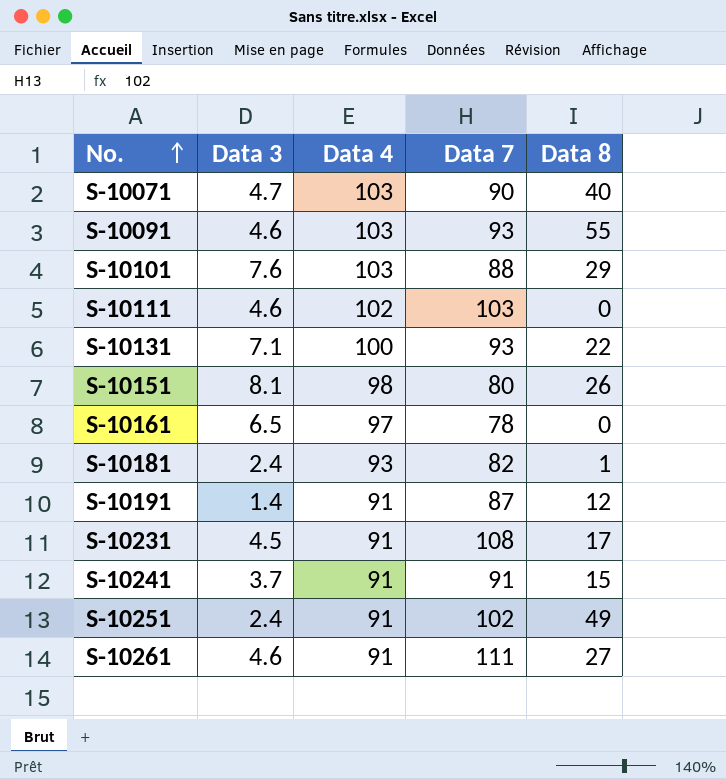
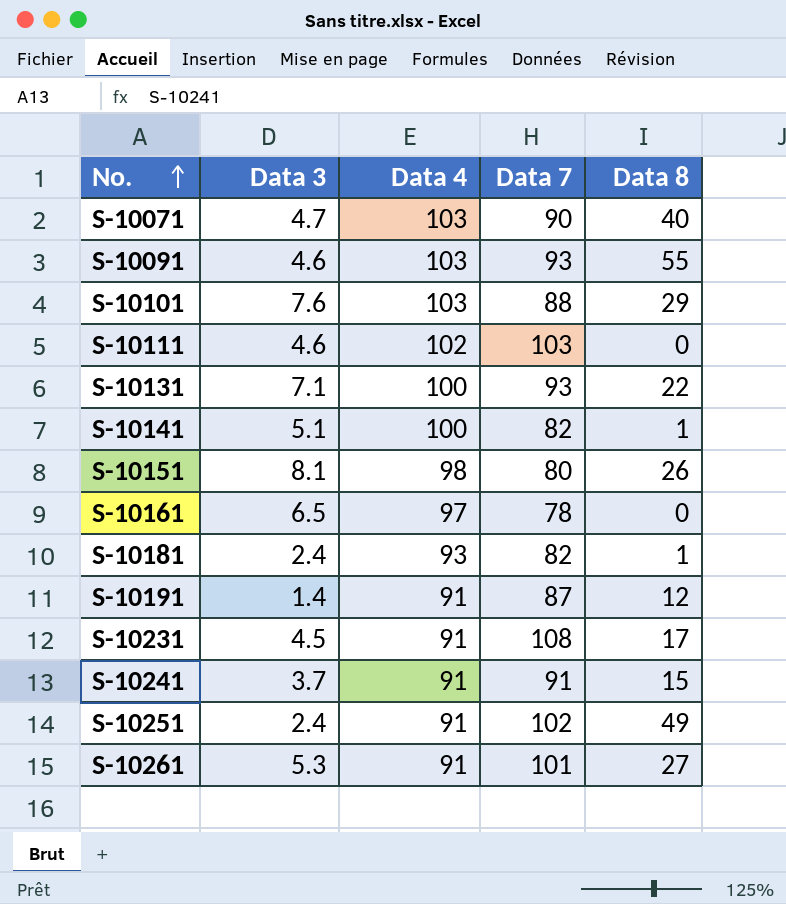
row S-10141: none -> 5.1 | 100 | 82 | 1
S-10261 | Data 3: 4.6 -> 5.3
S-10261 | Data 7: 111 -> 101

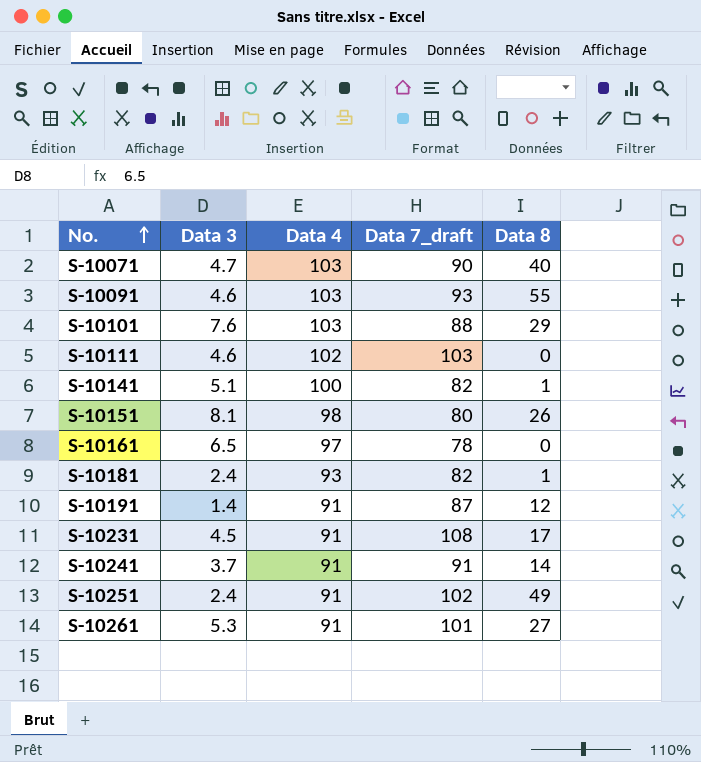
column name: Data 7 -> Data 7_draft
row S-10131: 7.1 | 100 | 93 | 22 -> none
S-10241 | Data 8: 15 -> 14

